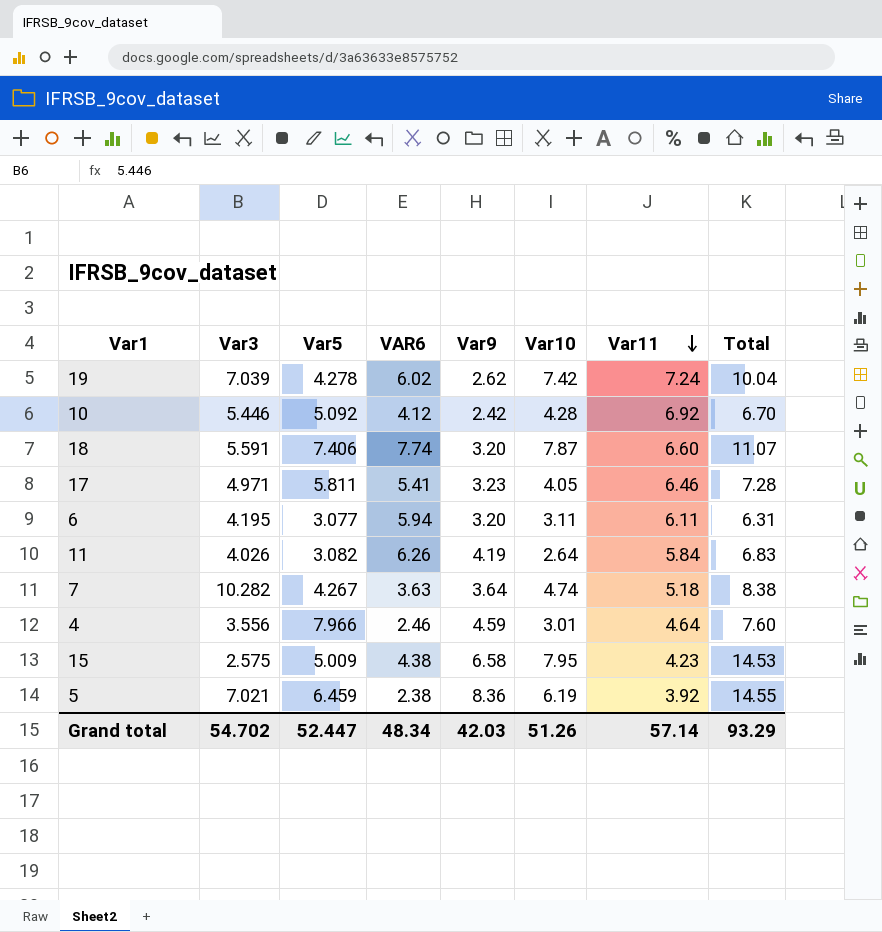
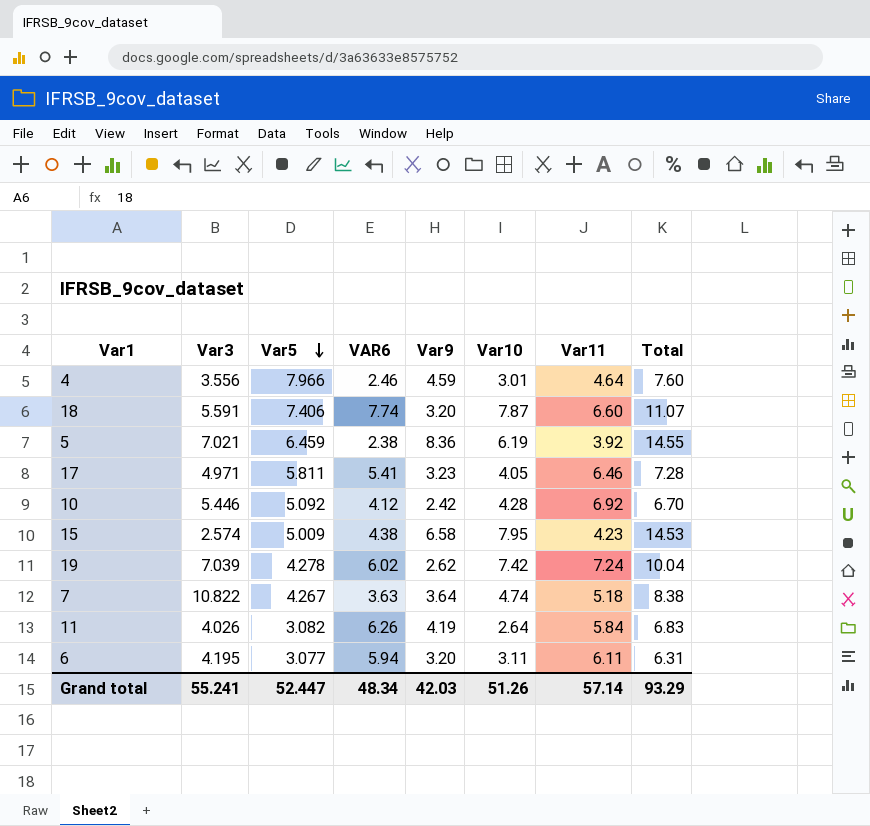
row order: Var11 descending -> Var5 descending
15 | Var3: 2.575 -> 2.574
7 | Var3: 10.282 -> 10.822
Grand total | Var3: 54.702 -> 55.241

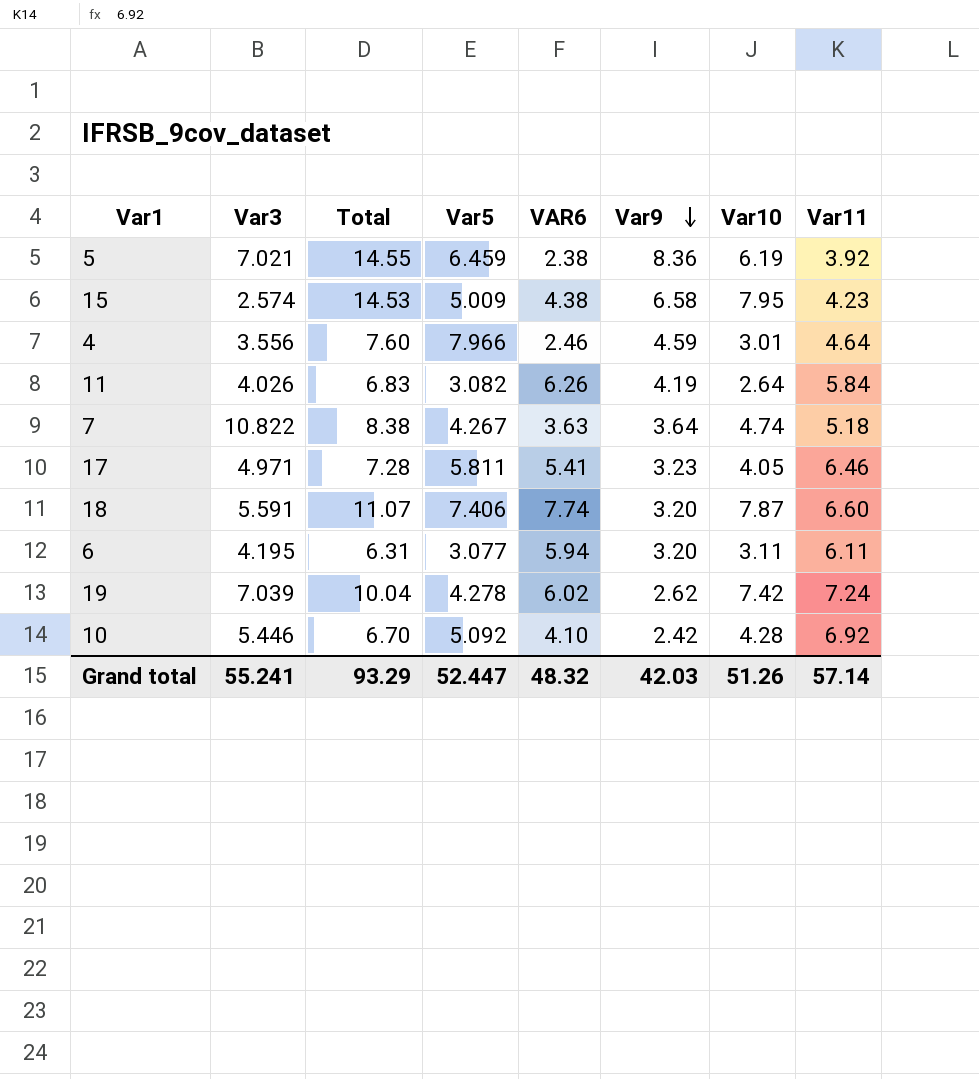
row order: Var5 descending -> Var9 descending
column Total | position: 8 -> 3
10 | VAR6: 4.12 -> 4.10
Grand total | VAR6: 48.34 -> 48.32

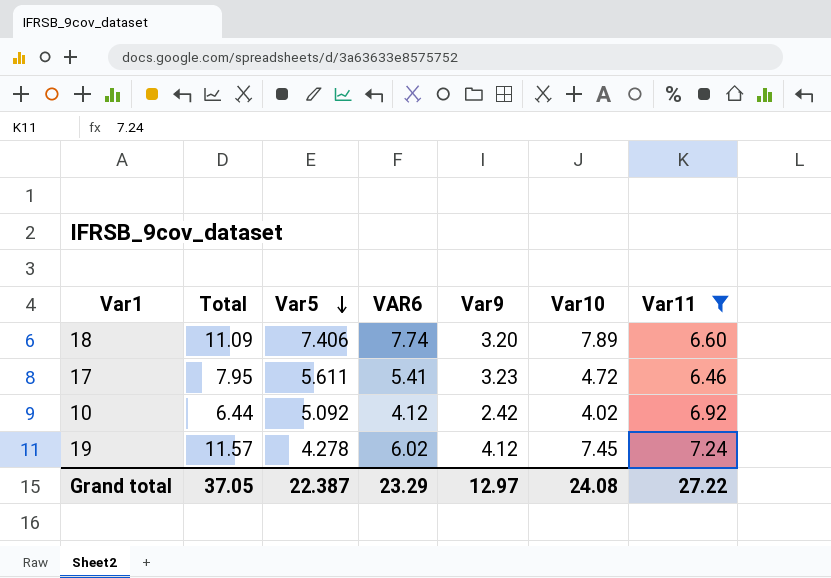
filter: none -> Var11 >= 6.46
row order: Var9 descending -> Var5 descending
column Var3 | position: 2 -> none
18 | Total: 11.07 -> 11.09
18 | Var10: 7.87 -> 7.89
17 | Total: 7.28 -> 7.95
17 | Var5: 5.811 -> 5.611
17 | Var10: 4.05 -> 4.72
10 | Total: 6.70 -> 6.44
10 | VAR6: 4.10 -> 4.12
10 | Var10: 4.28 -> 4.02
19 | Total: 10.04 -> 11.57
19 | Var9: 2.62 -> 4.12
19 | Var10: 7.42 -> 7.45
Grand total | Total: 93.29 -> 37.05
Grand total | Var5: 52.447 -> 22.387
Grand total | VAR6: 48.32 -> 23.29
Grand total | Var9: 42.03 -> 12.97
Grand total | Var10: 51.26 -> 24.08
Grand total | Var11: 57.14 -> 27.22

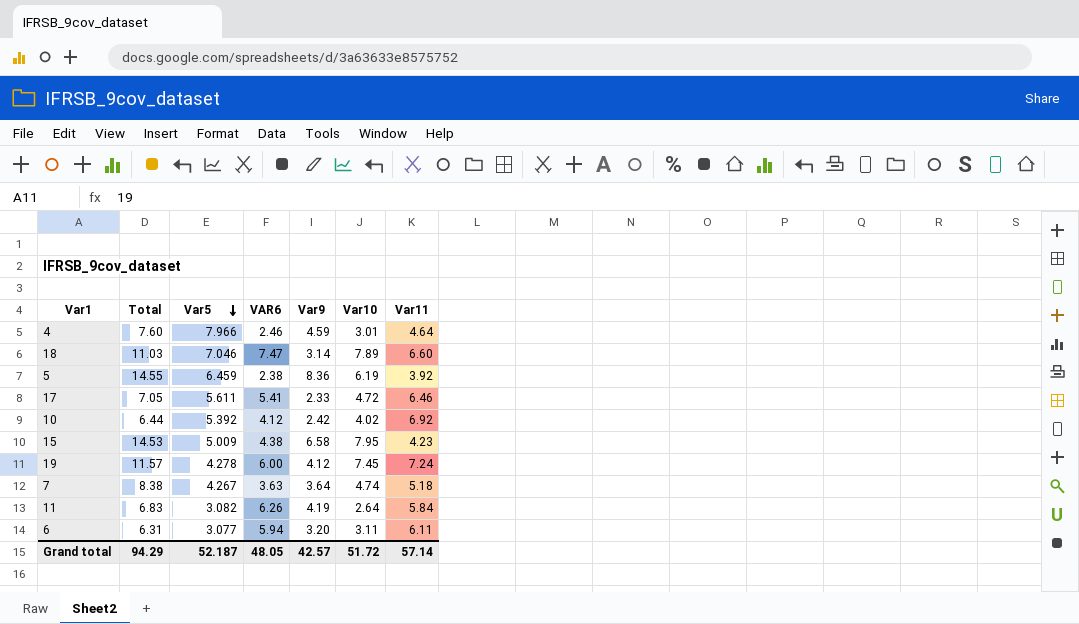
filter: Var11 >= 6.46 -> none
18 | Total: 11.09 -> 11.03
18 | Var5: 7.406 -> 7.046
18 | VAR6: 7.74 -> 7.47
18 | Var9: 3.20 -> 3.14
17 | Total: 7.95 -> 7.05
17 | Var9: 3.23 -> 2.33
10 | Var5: 5.092 -> 5.392
19 | VAR6: 6.02 -> 6.00
Grand total | Total: 37.05 -> 94.29
Grand total | Var5: 22.387 -> 52.187
Grand total | VAR6: 23.29 -> 48.05
Grand total | Var9: 12.97 -> 42.57
Grand total | Var10: 24.08 -> 51.72
Grand total | Var11: 27.22 -> 57.14

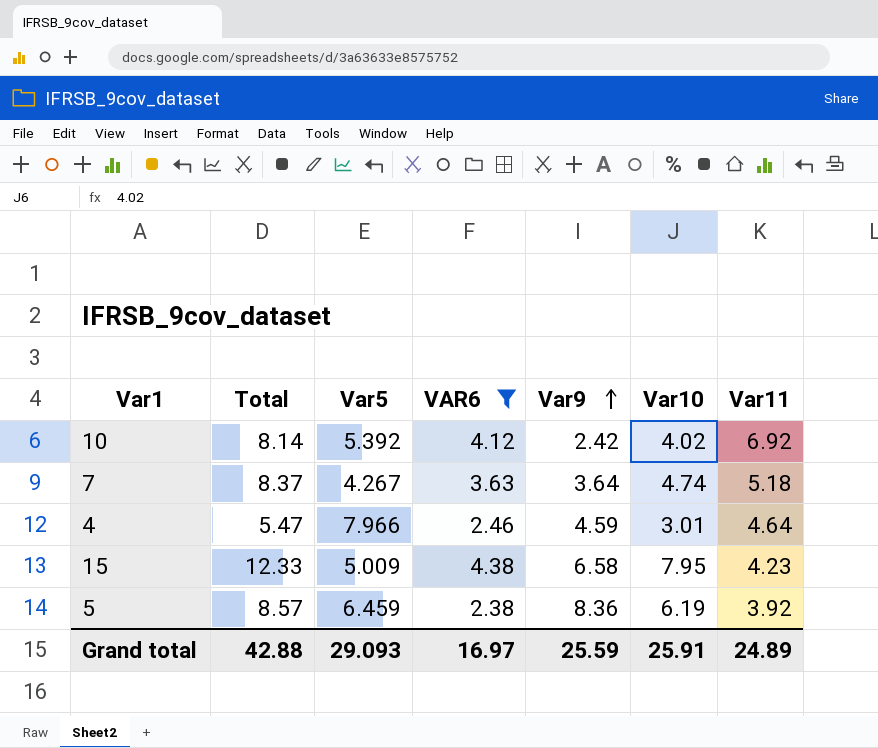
filter: none -> VAR6 <= 4.38
row order: Var5 descending -> Var9 ascending
column Total | formula: [Var9] + [Var10] -> [VAR6] + [Var10]
Grand total | Total: 94.29 -> 42.88
Grand total | Var5: 52.187 -> 29.093
Grand total | VAR6: 48.05 -> 16.97
Grand total | Var9: 42.57 -> 25.59
Grand total | Var10: 51.72 -> 25.91
Grand total | Var11: 57.14 -> 24.89

